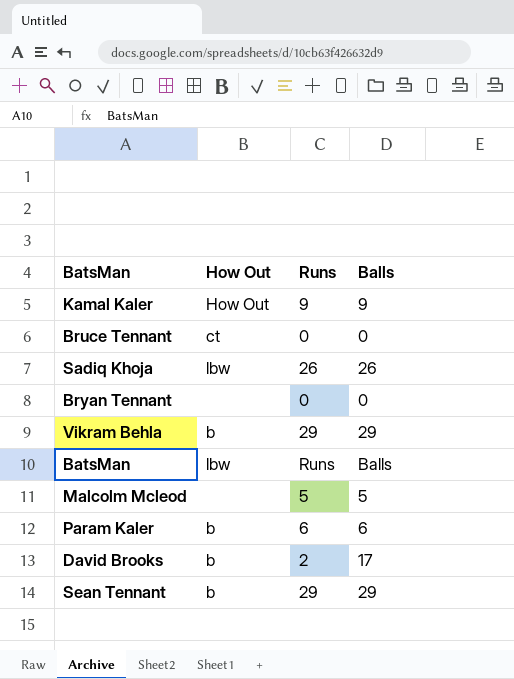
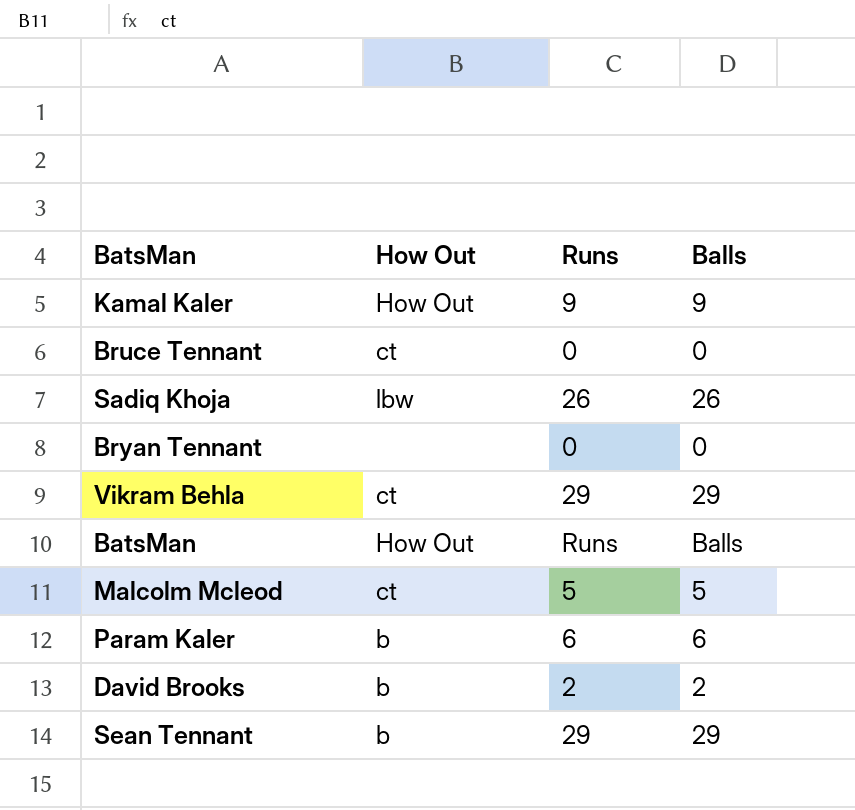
Vikram Behla | How Out: b -> ct
BatsMan | How Out: lbw -> How Out
Malcolm Mcleod | How Out: none -> ct
David Brooks | Balls: 17 -> 2

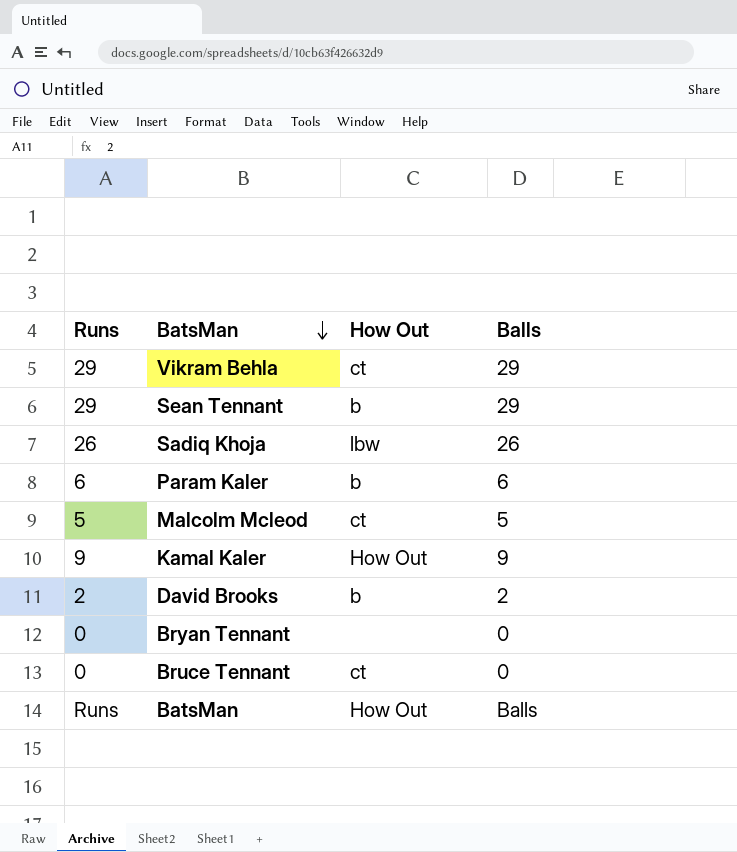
row order: none -> BatsMan descending
column Runs | position: 3 -> 1

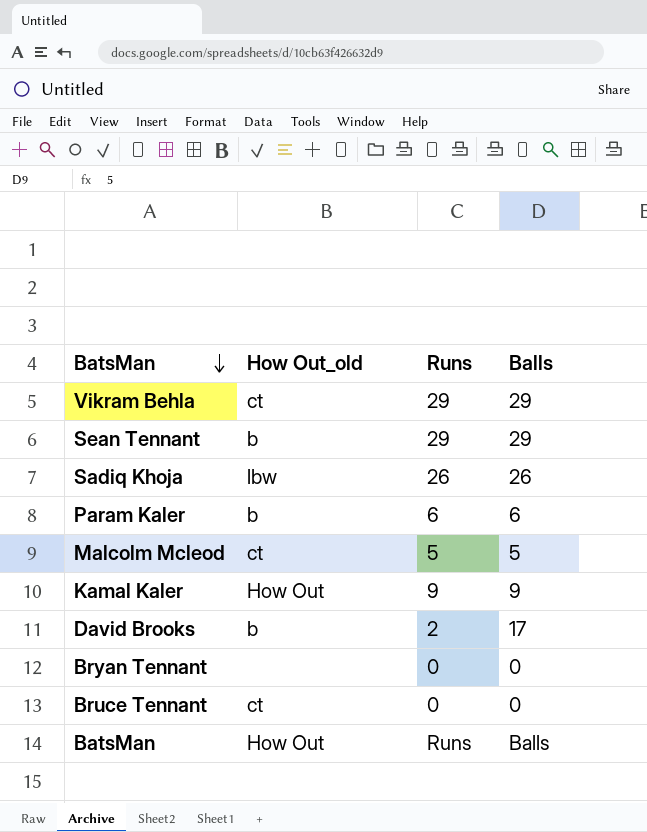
column name: How Out -> How Out_old
column Runs | position: 1 -> 3
David Brooks | Balls: 2 -> 17

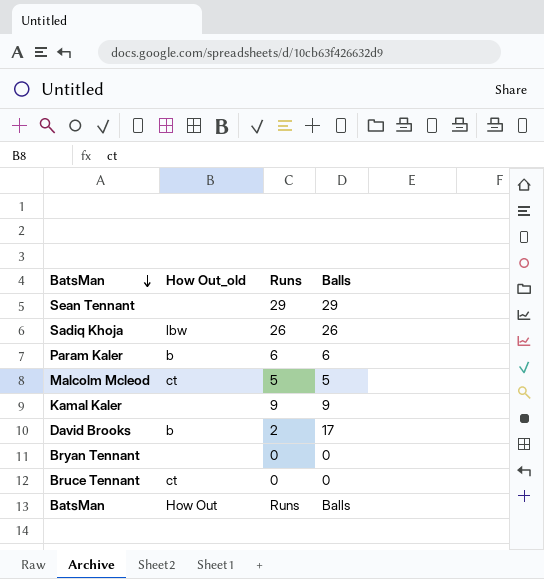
row Vikram Behla: ct | 29 | 29 -> none
Sean Tennant | How Out_old: b -> none
Kamal Kaler | How Out_old: How Out -> none

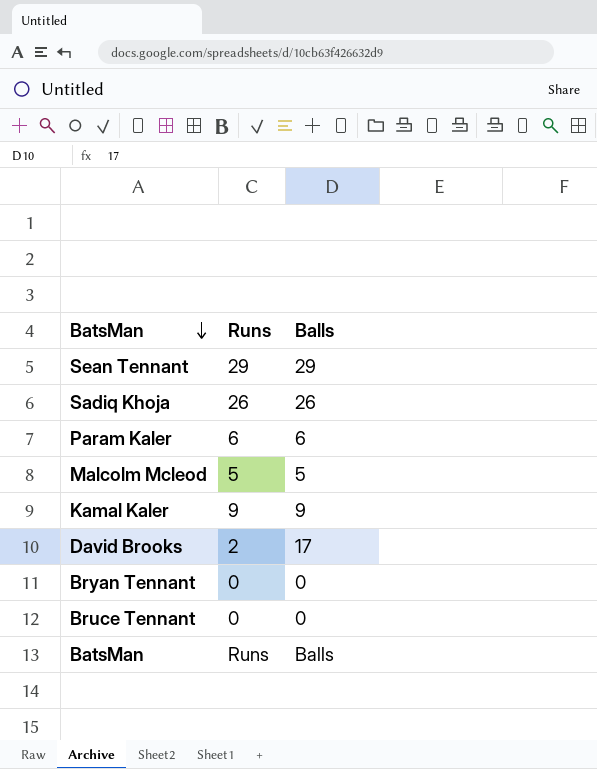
column How Out_old | position: 2 -> none

